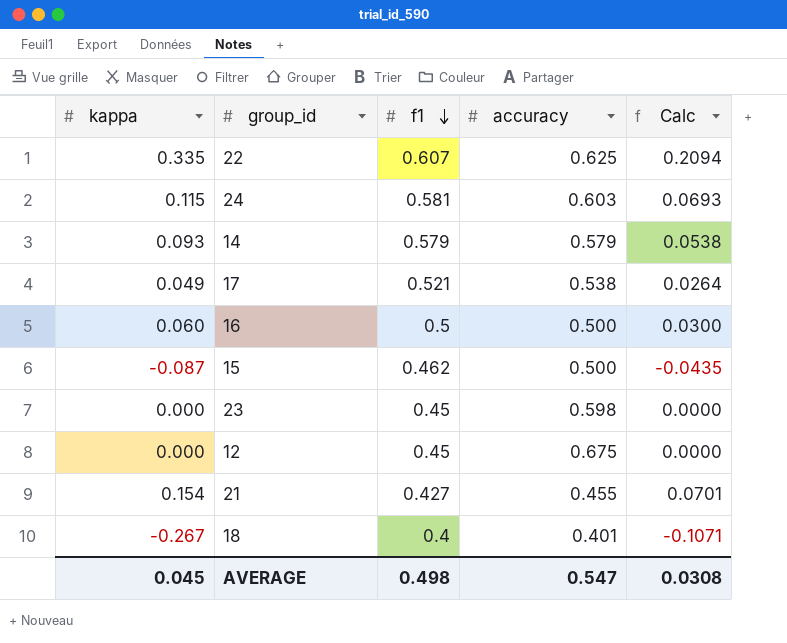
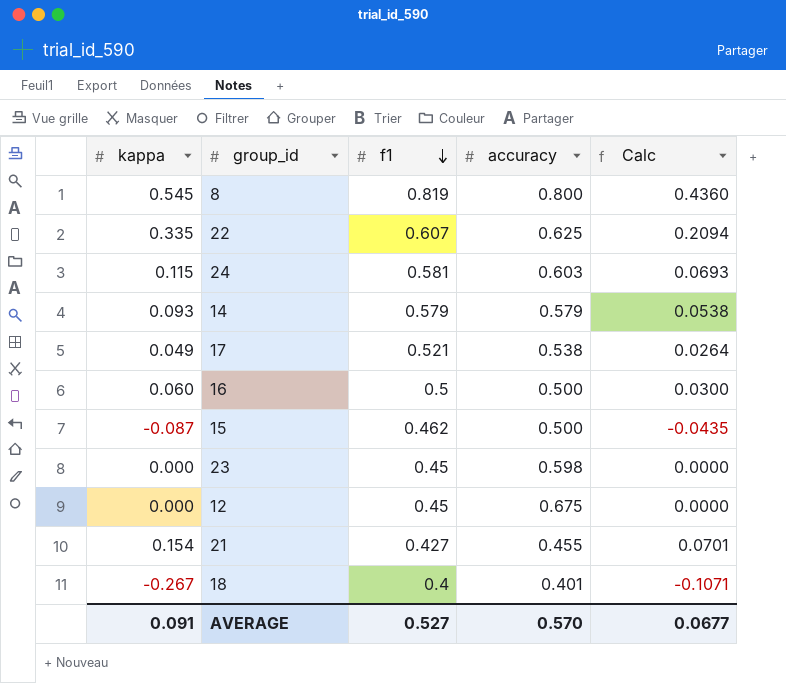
row 8: none -> 0.545 | 0.819 | 0.800 | 0.4360
AVERAGE | kappa: 0.045 -> 0.091
AVERAGE | f1: 0.498 -> 0.527
AVERAGE | accuracy: 0.547 -> 0.570
AVERAGE | Calc: 0.0308 -> 0.0677

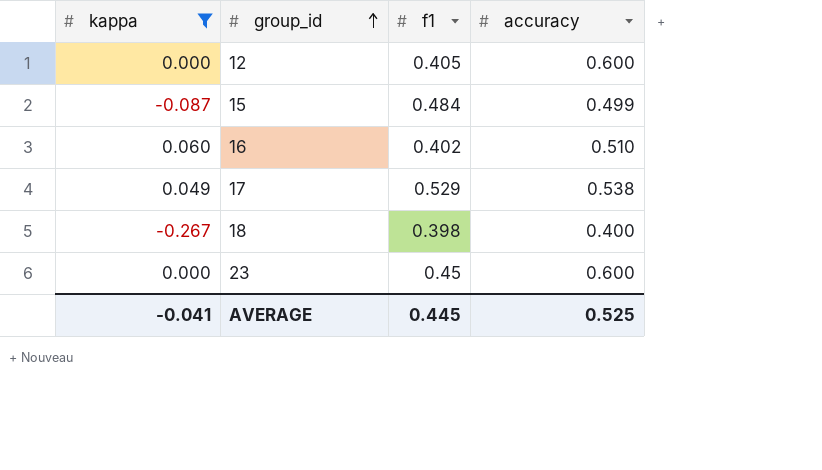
filter: none -> kappa <= 0.060
row order: f1 descending -> group_id ascending
column Calc | formula: [kappa] * [accuracy] -> none
12 | f1: 0.45 -> 0.405
12 | accuracy: 0.675 -> 0.600
15 | f1: 0.462 -> 0.484
15 | accuracy: 0.500 -> 0.499
16 | f1: 0.5 -> 0.402
16 | accuracy: 0.500 -> 0.510
17 | f1: 0.521 -> 0.529
18 | f1: 0.4 -> 0.398
18 | accuracy: 0.401 -> 0.400
23 | accuracy: 0.598 -> 0.600
AVERAGE | kappa: 0.091 -> -0.041
AVERAGE | f1: 0.527 -> 0.445
AVERAGE | accuracy: 0.570 -> 0.525

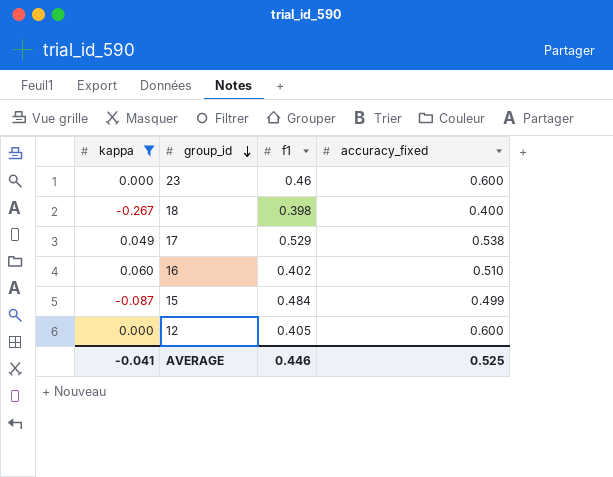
row order: group_id ascending -> group_id descending
column name: accuracy -> accuracy_fixed
23 | f1: 0.45 -> 0.46
AVERAGE | f1: 0.445 -> 0.446

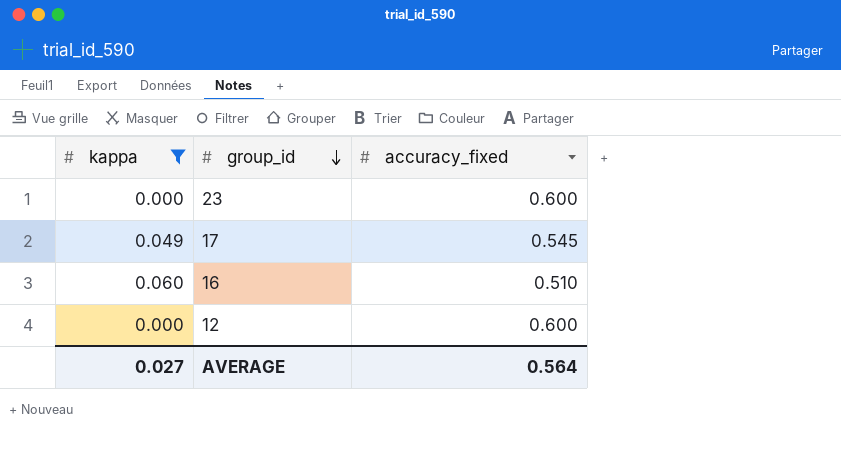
column f1 | position: 3 -> none
row 18: -0.267 | 0.398 | 0.400 -> none
row 15: -0.087 | 0.484 | 0.499 -> none
17 | accuracy_fixed: 0.538 -> 0.545
AVERAGE | kappa: -0.041 -> 0.027
AVERAGE | accuracy_fixed: 0.525 -> 0.564

